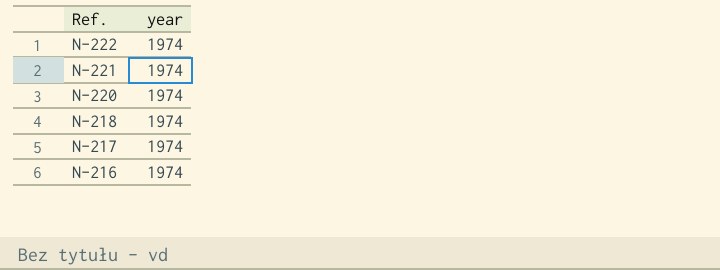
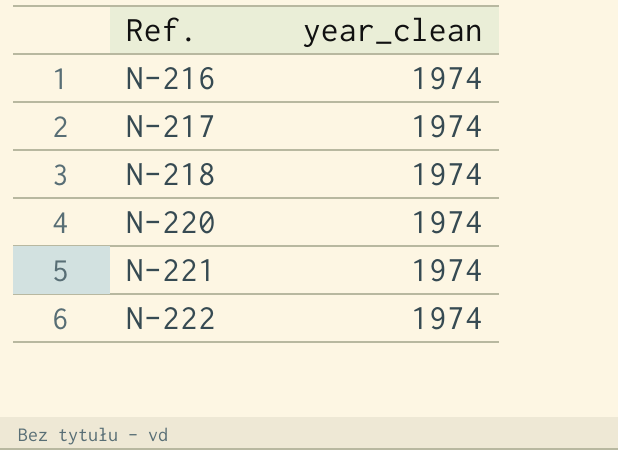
row order: Ref. descending -> Ref. ascending
column name: year -> year_clean

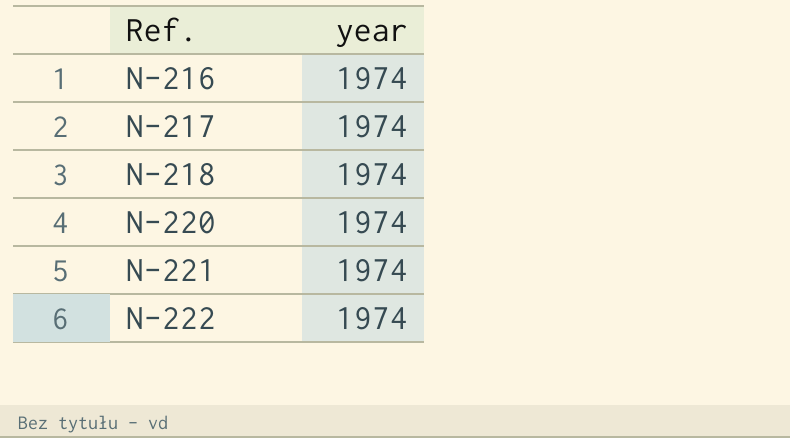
column name: year_clean -> year

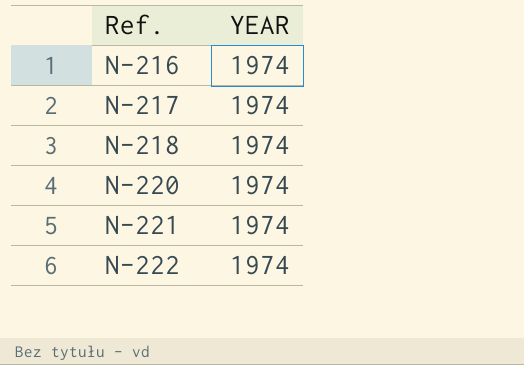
column name: year -> YEAR

